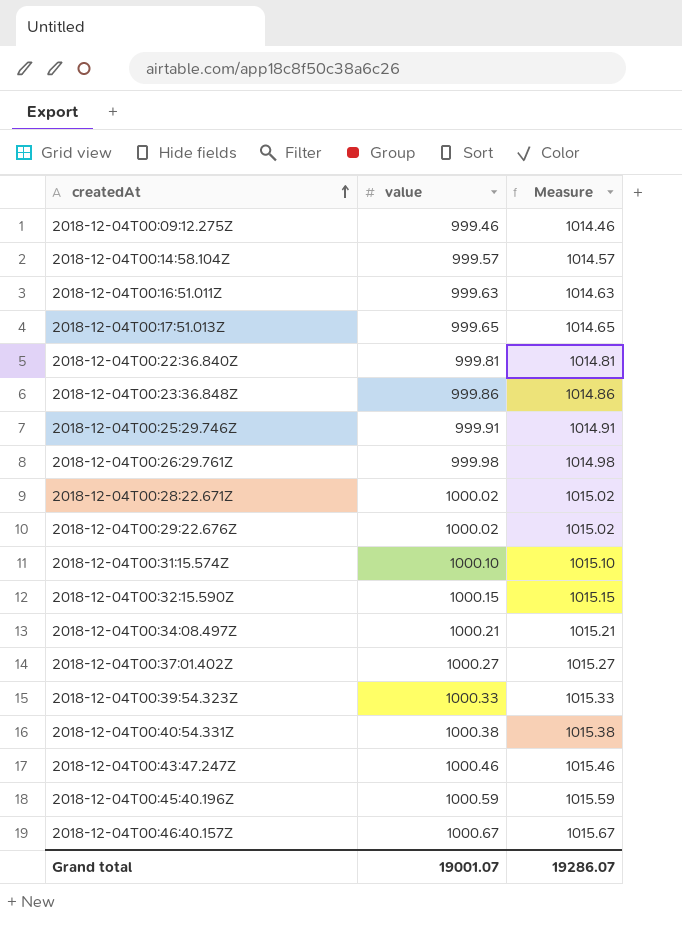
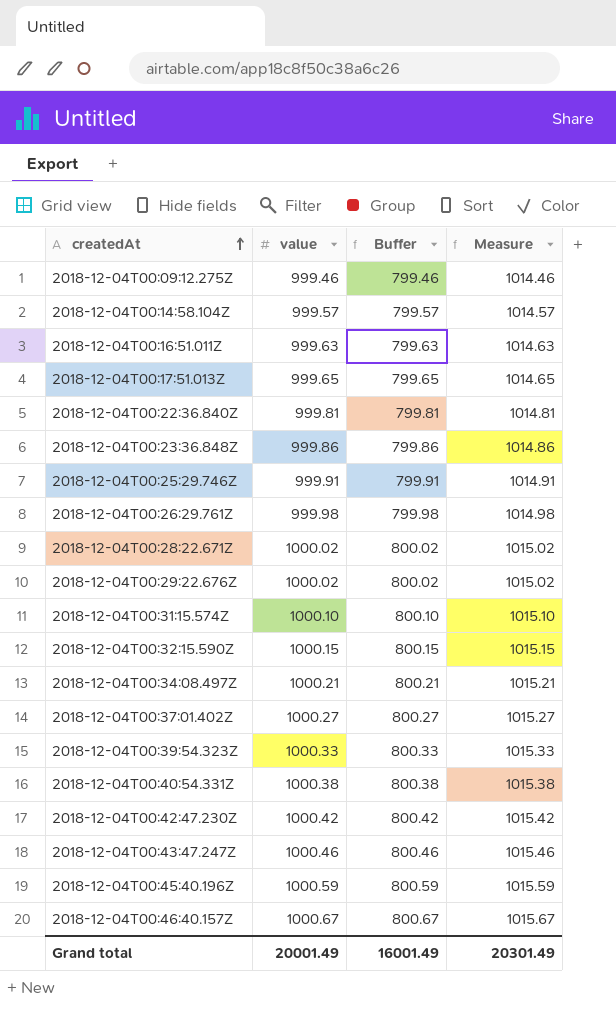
column Buffer | formula: none -> [value] - 200
row 2018-12-04T00:42:47.230Z: none -> 1000.42 | 800.42 | 1015.42
Grand total | value: 19001.07 -> 20001.49
Grand total | Measure: 19286.07 -> 20301.49

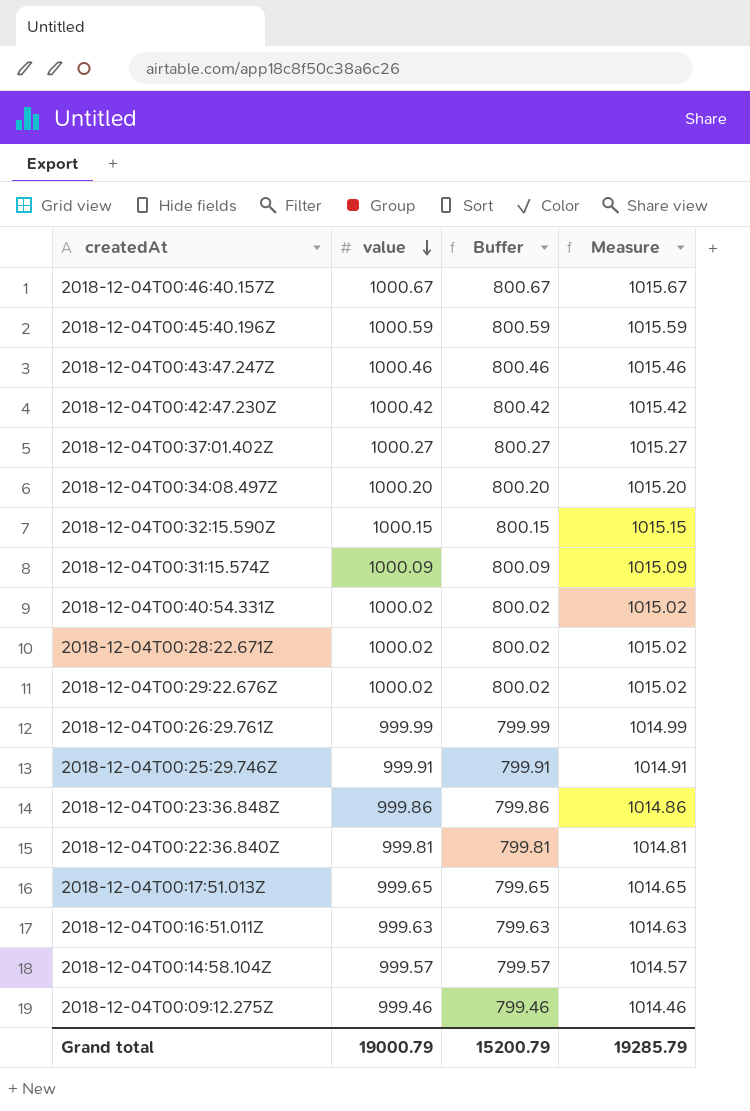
row order: createdAt ascending -> value descending
row 2018-12-04T00:39:54.323Z: 1000.33 | 800.33 | 1015.33 -> none
2018-12-04T00:34:08.497Z | value: 1000.21 -> 1000.20
2018-12-04T00:34:08.497Z | Buffer: 800.21 -> 800.20
2018-12-04T00:34:08.497Z | Measure: 1015.21 -> 1015.20
2018-12-04T00:31:15.574Z | value: 1000.10 -> 1000.09
2018-12-04T00:31:15.574Z | Buffer: 800.10 -> 800.09
2018-12-04T00:31:15.574Z | Measure: 1015.10 -> 1015.09
2018-12-04T00:40:54.331Z | value: 1000.38 -> 1000.02
2018-12-04T00:40:54.331Z | Buffer: 800.38 -> 800.02
2018-12-04T00:40:54.331Z | Measure: 1015.38 -> 1015.02
2018-12-04T00:26:29.761Z | value: 999.98 -> 999.99
2018-12-04T00:26:29.761Z | Buffer: 799.98 -> 799.99
2018-12-04T00:26:29.761Z | Measure: 1014.98 -> 1014.99
Grand total | value: 20001.49 -> 19000.79
Grand total | Buffer: 16001.49 -> 15200.79
Grand total | Measure: 20301.49 -> 19285.79

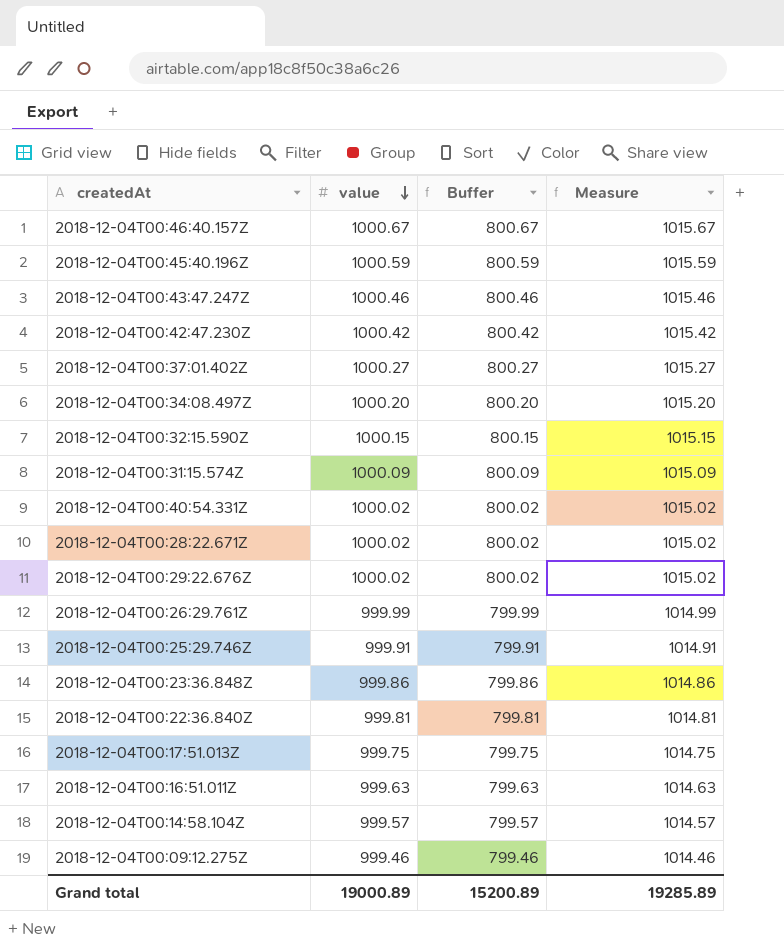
2018-12-04T00:17:51.013Z | value: 999.65 -> 999.75
2018-12-04T00:17:51.013Z | Buffer: 799.65 -> 799.75
2018-12-04T00:17:51.013Z | Measure: 1014.65 -> 1014.75
Grand total | value: 19000.79 -> 19000.89
Grand total | Buffer: 15200.79 -> 15200.89
Grand total | Measure: 19285.79 -> 19285.89

